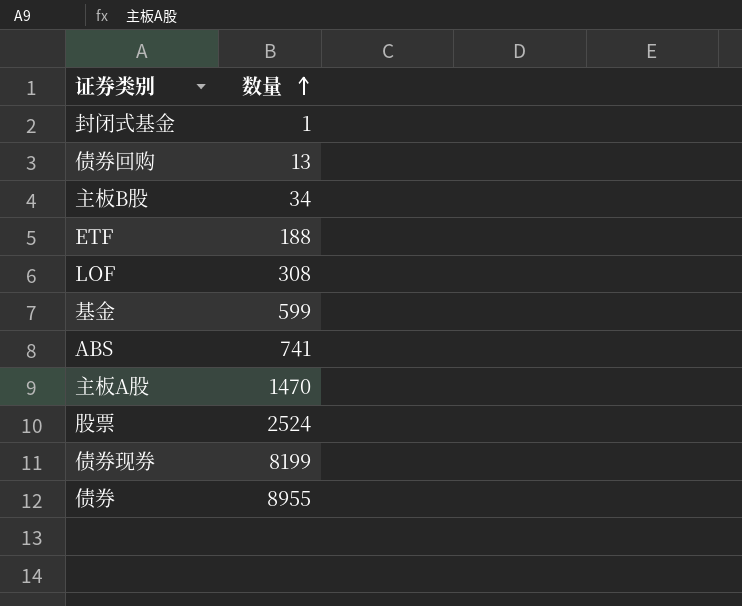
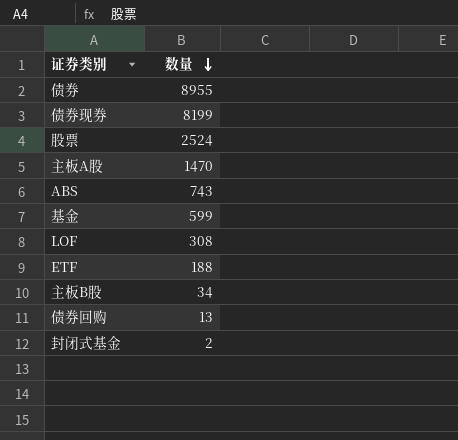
row order: 数量 ascending -> 数量 descending
ABS | 数量: 741 -> 743
封闭式基金 | 数量: 1 -> 2

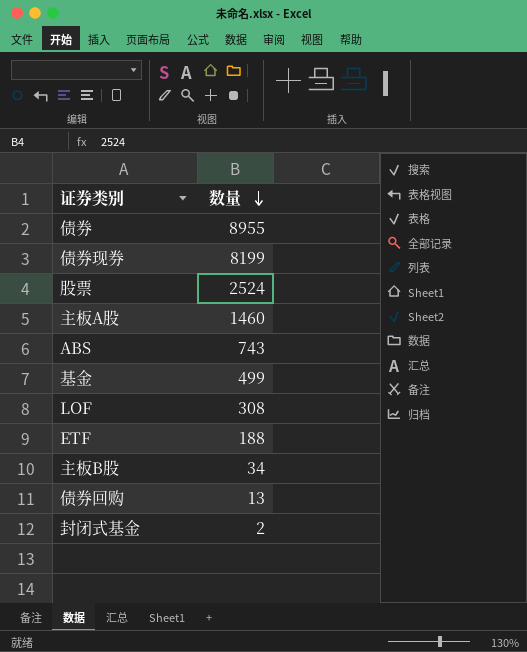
主板A股 | 数量: 1470 -> 1460
基金 | 数量: 599 -> 499

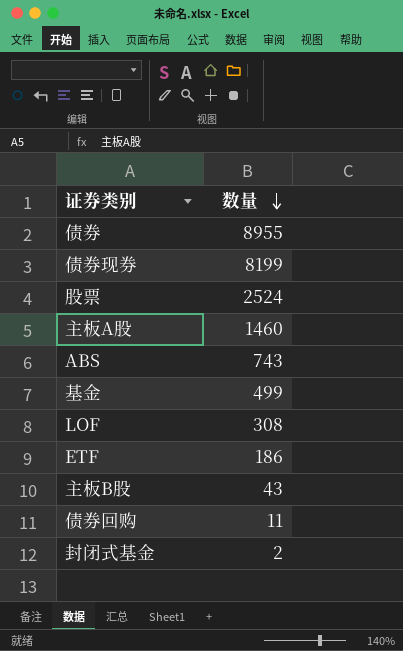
ETF | 数量: 188 -> 186
主板B股 | 数量: 34 -> 43
债券回购 | 数量: 13 -> 11

